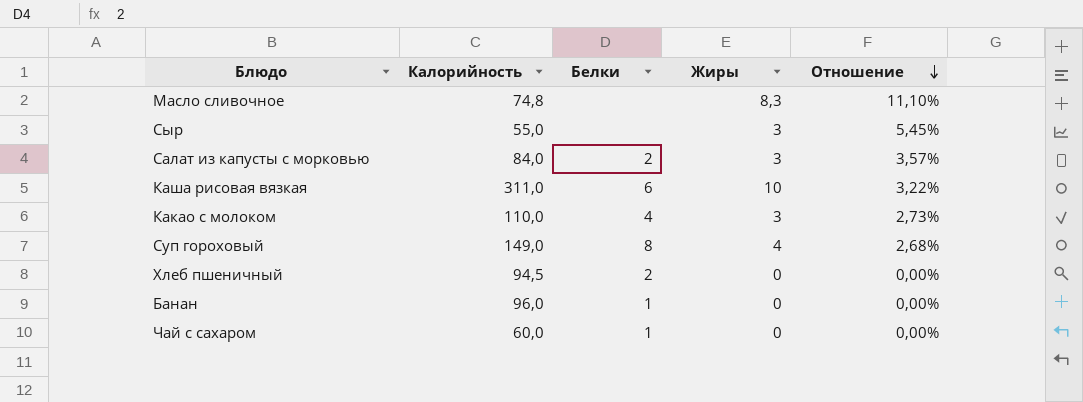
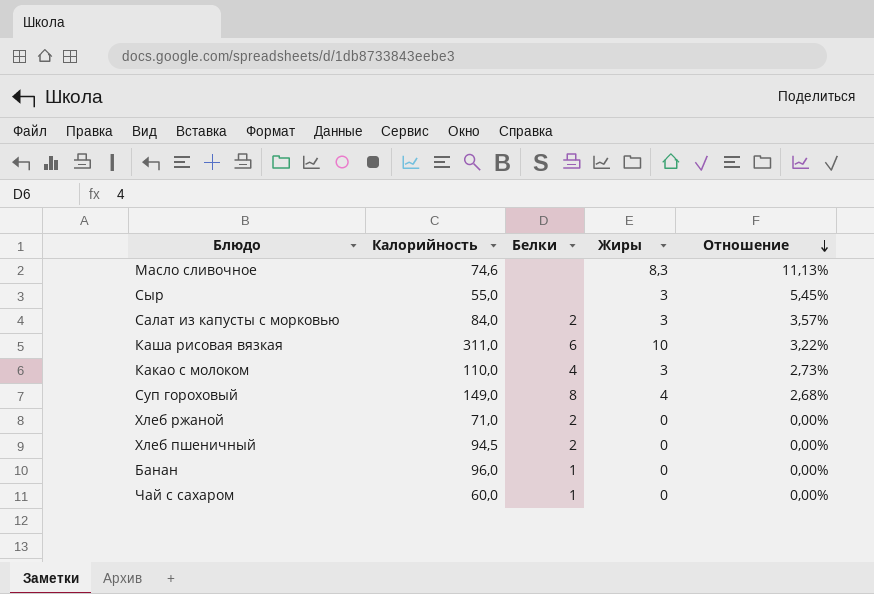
Масло сливочное | Калорийность: 74,8 -> 74,6
Масло сливочное | Отношение: 11,10% -> 11,13%
row Хлеб ржаной: none -> 71,0 | 2 | 0 | 0,00%

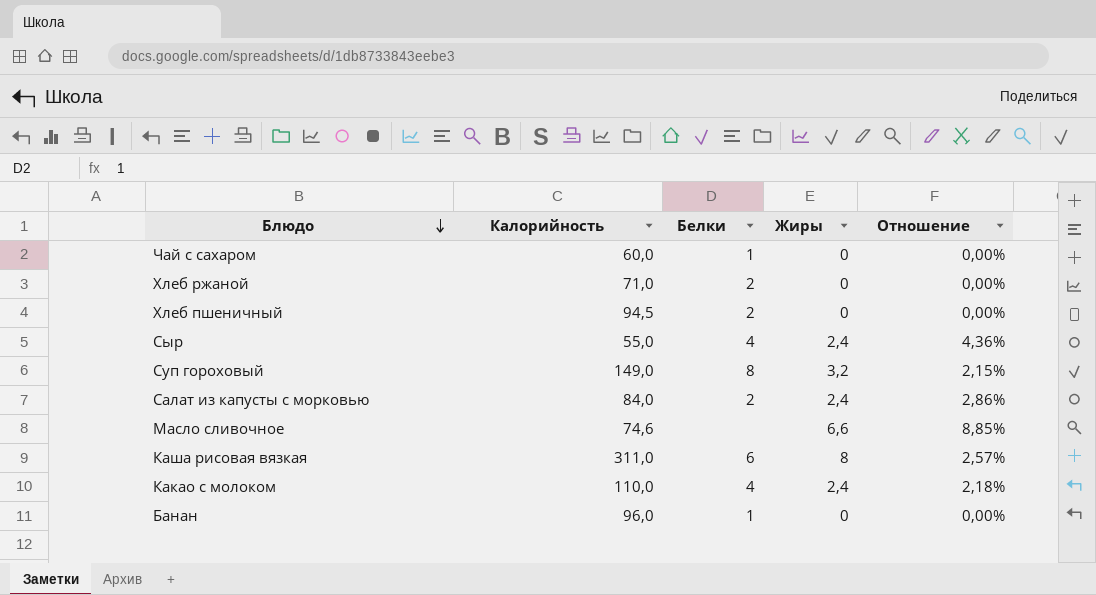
row order: Отношение descending -> Блюдо descending
Сыр | Белки: none -> 4
Сыр | Жиры: 3 -> 2,4
Сыр | Отношение: 5,45% -> 4,36%
Суп гороховый | Жиры: 4 -> 3,2
Суп гороховый | Отношение: 2,68% -> 2,15%
Салат из капусты с морковью | Жиры: 3 -> 2,4
Салат из капусты с морковью | Отношение: 3,57% -> 2,86%
Масло сливочное | Жиры: 8,3 -> 6,6
Масло сливочное | Отношение: 11,13% -> 8,85%
Каша рисовая вязкая | Жиры: 10 -> 8
Каша рисовая вязкая | Отношение: 3,22% -> 2,57%
Какао с молоком | Жиры: 3 -> 2,4
Какао с молоком | Отношение: 2,73% -> 2,18%

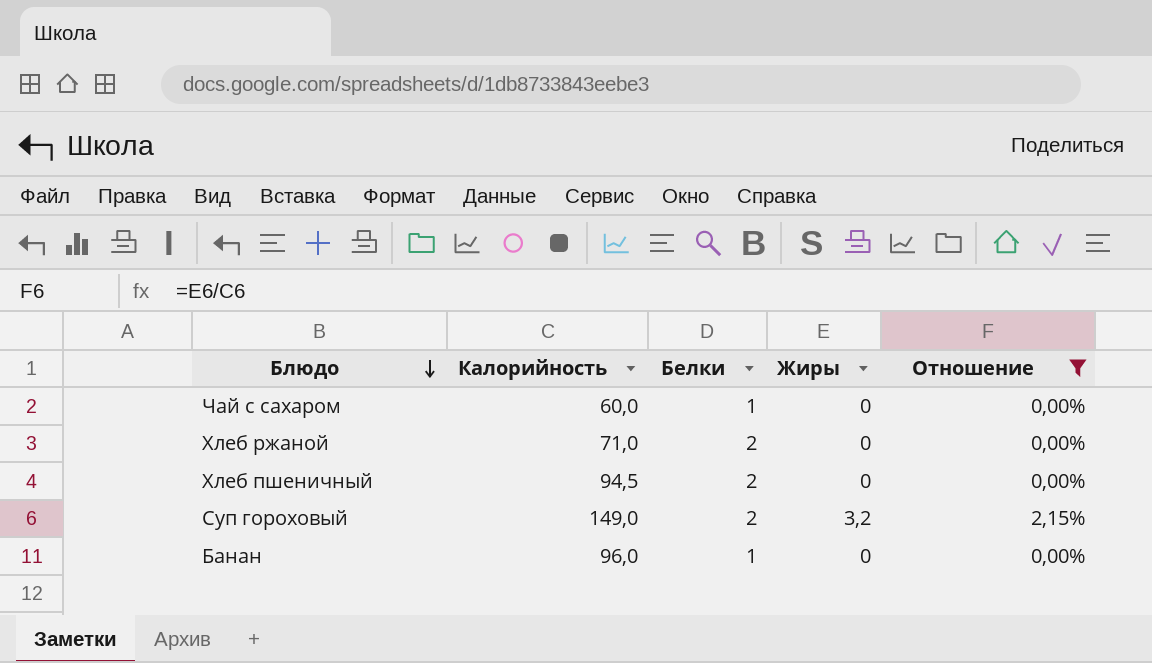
filter: none -> Отношение <= 2,15%
Суп гороховый | Белки: 8 -> 2

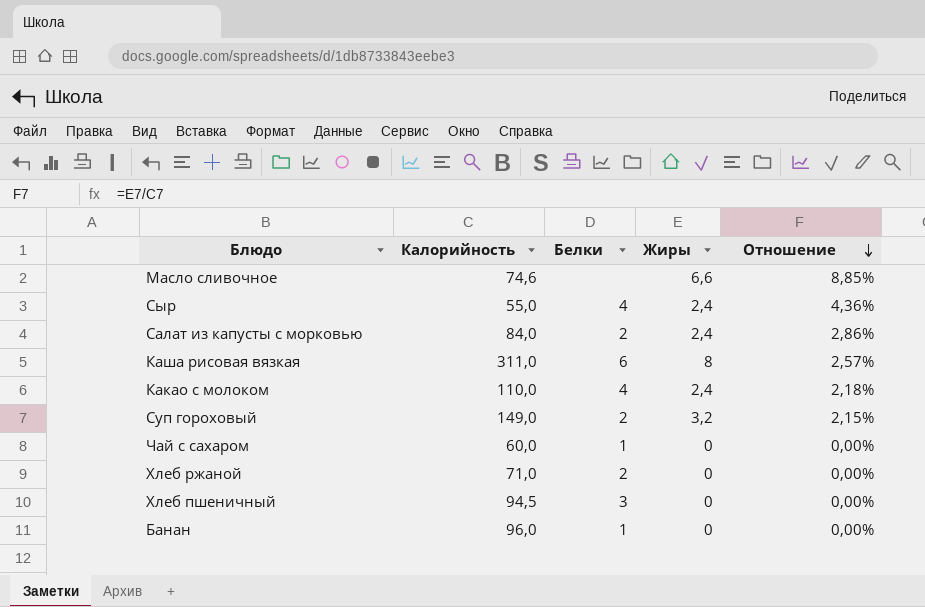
filter: Отношение <= 2,15% -> none
row order: Блюдо descending -> Отношение descending
Хлеб пшеничный | Белки: 2 -> 3

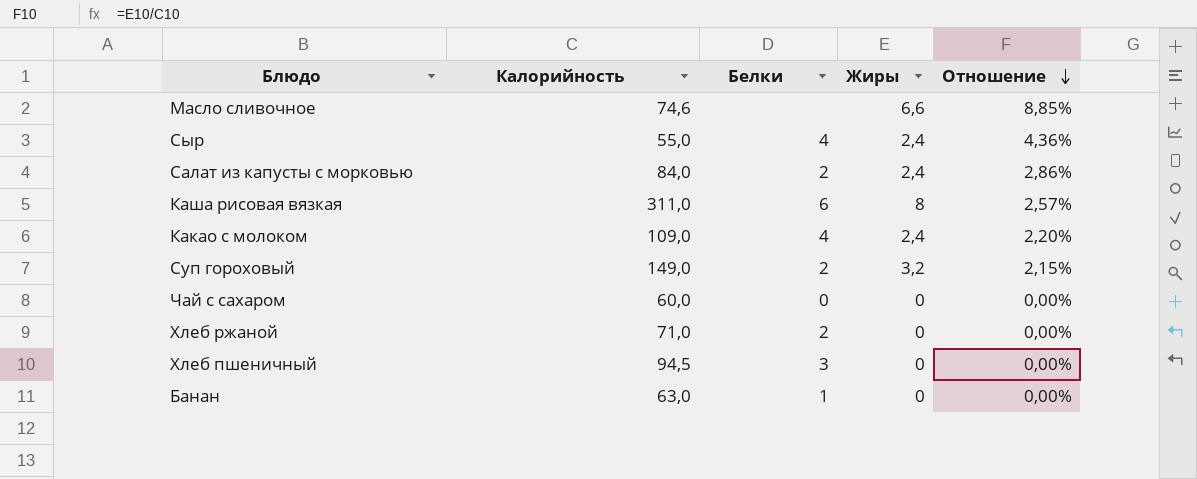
Какао с молоком | Калорийность: 110,0 -> 109,0
Какао с молоком | Отношение: 2,18% -> 2,20%
Чай с сахаром | Белки: 1 -> 0
Банан | Калорийность: 96,0 -> 63,0

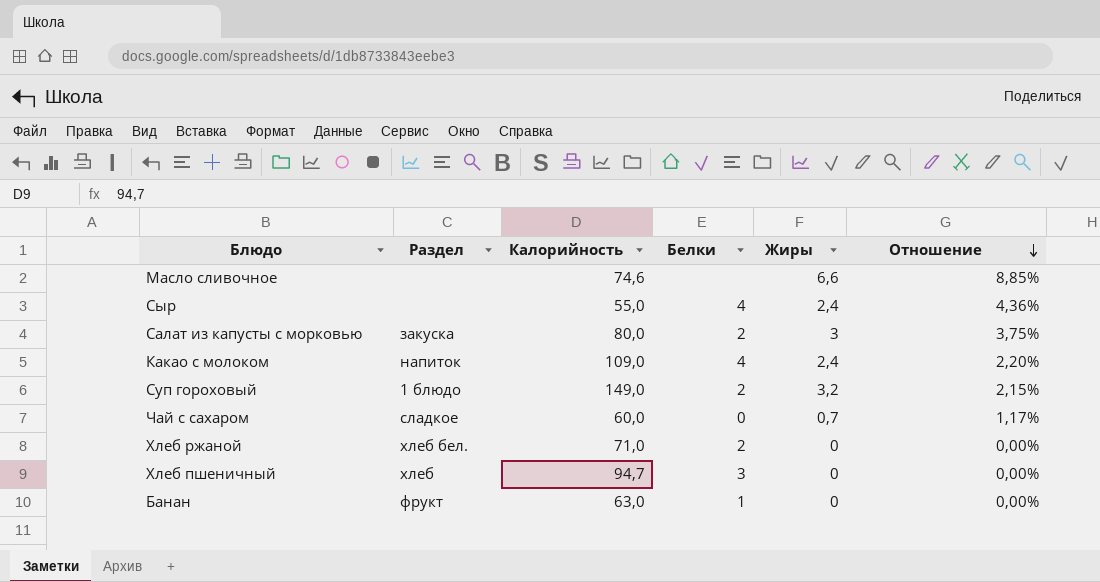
column Раздел | position: none -> 2
row Каша рисовая вязкая: 311,0 | 6 | 8 | 2,57% -> none
Салат из капусты с морковью | Калорийность: 84,0 -> 80,0
Салат из капусты с морковью | Жиры: 2,4 -> 3
Салат из капусты с морковью | Отношение: 2,86% -> 3,75%
Чай с сахаром | Жиры: 0 -> 0,7
Чай с сахаром | Отношение: 0,00% -> 1,17%
Хлеб пшеничный | Калорийность: 94,5 -> 94,7

